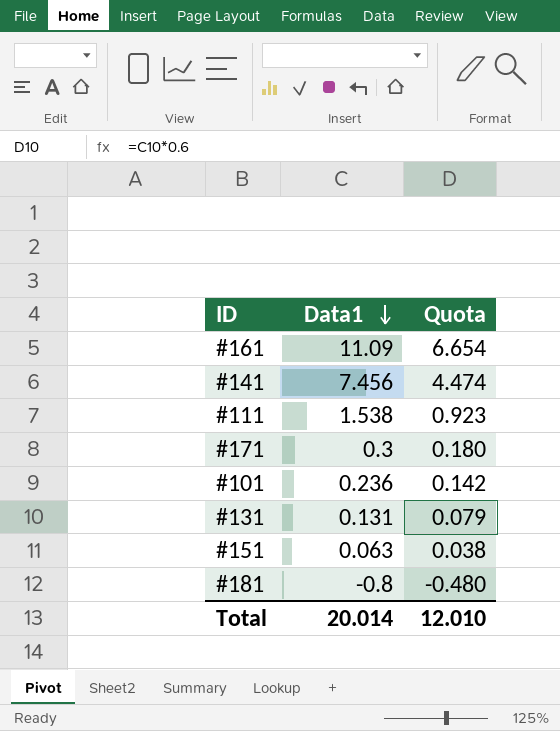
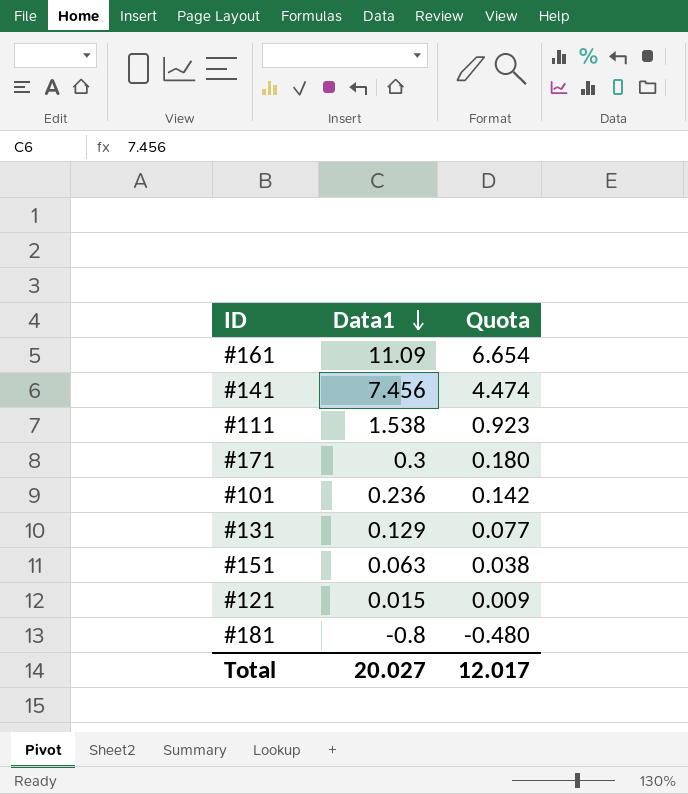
#131 | Data1: 0.131 -> 0.129
#131 | Quota: 0.079 -> 0.077
row #121: none -> 0.015 | 0.009
Total | Data1: 20.014 -> 20.027
Total | Quota: 12.010 -> 12.017

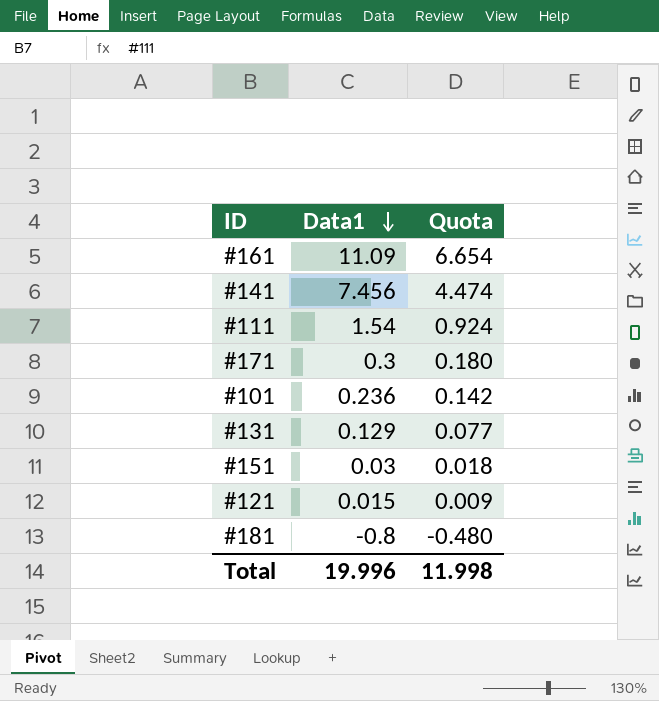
#111 | Data1: 1.538 -> 1.54
#111 | Quota: 0.923 -> 0.924
#151 | Data1: 0.063 -> 0.03
#151 | Quota: 0.038 -> 0.018
Total | Data1: 20.027 -> 19.996
Total | Quota: 12.017 -> 11.998

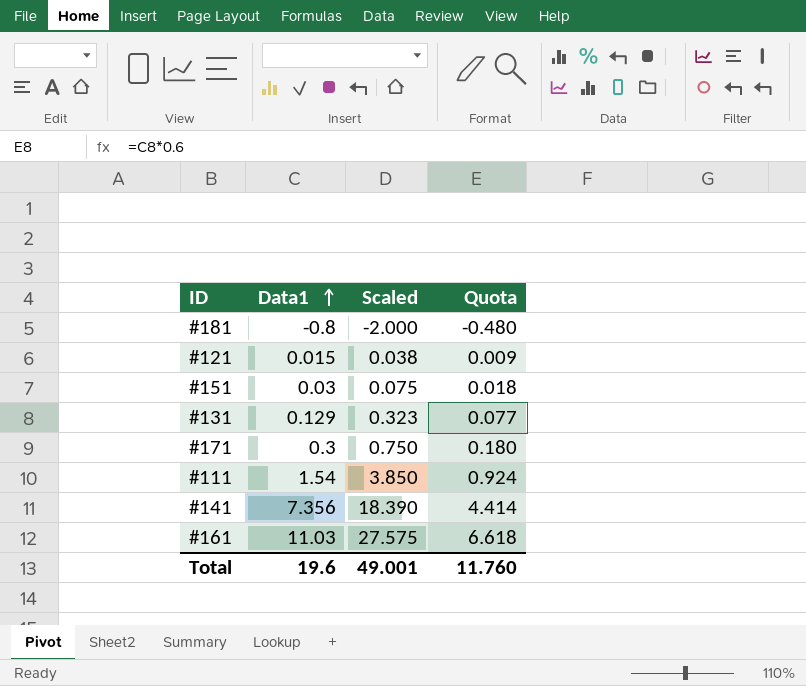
row order: Data1 descending -> Data1 ascending
column Scaled | formula: none -> [Data1] * 2.5
row #101: 0.236 | 0.142 -> none
#141 | Data1: 7.456 -> 7.356
#141 | Quota: 4.474 -> 4.414
#161 | Data1: 11.09 -> 11.03
#161 | Quota: 6.654 -> 6.618
Total | Data1: 19.996 -> 19.6
Total | Quota: 11.998 -> 11.760

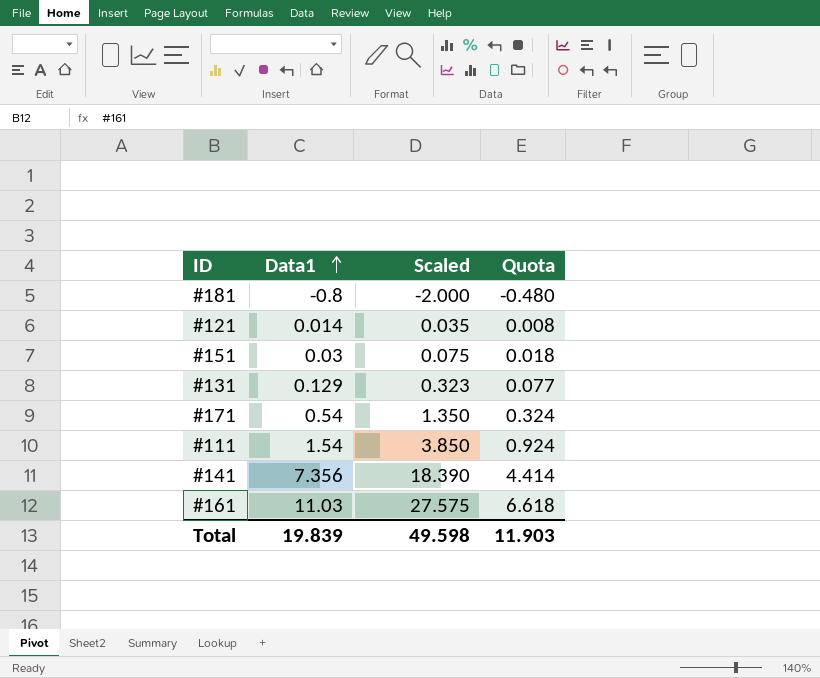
#121 | Data1: 0.015 -> 0.014
#121 | Scaled: 0.038 -> 0.035
#121 | Quota: 0.009 -> 0.008
#171 | Data1: 0.3 -> 0.54
#171 | Scaled: 0.750 -> 1.350
#171 | Quota: 0.180 -> 0.324
Total | Data1: 19.6 -> 19.839
Total | Scaled: 49.001 -> 49.598
Total | Quota: 11.760 -> 11.903

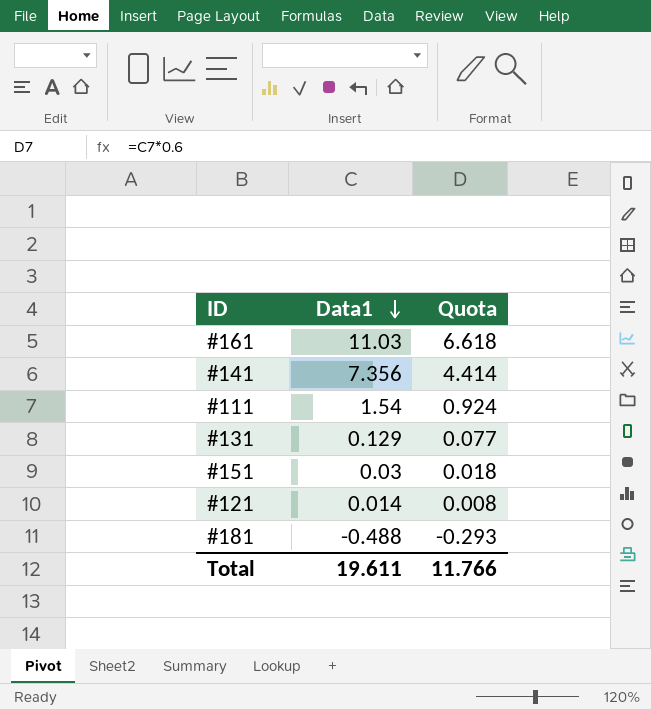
row order: Data1 ascending -> Data1 descending
column Scaled | formula: [Data1] * 2.5 -> none
row #171: 0.54 | 1.350 | 0.324 -> none
#181 | Data1: -0.8 -> -0.488
#181 | Quota: -0.480 -> -0.293
Total | Data1: 19.839 -> 19.611
Total | Quota: 11.903 -> 11.766

